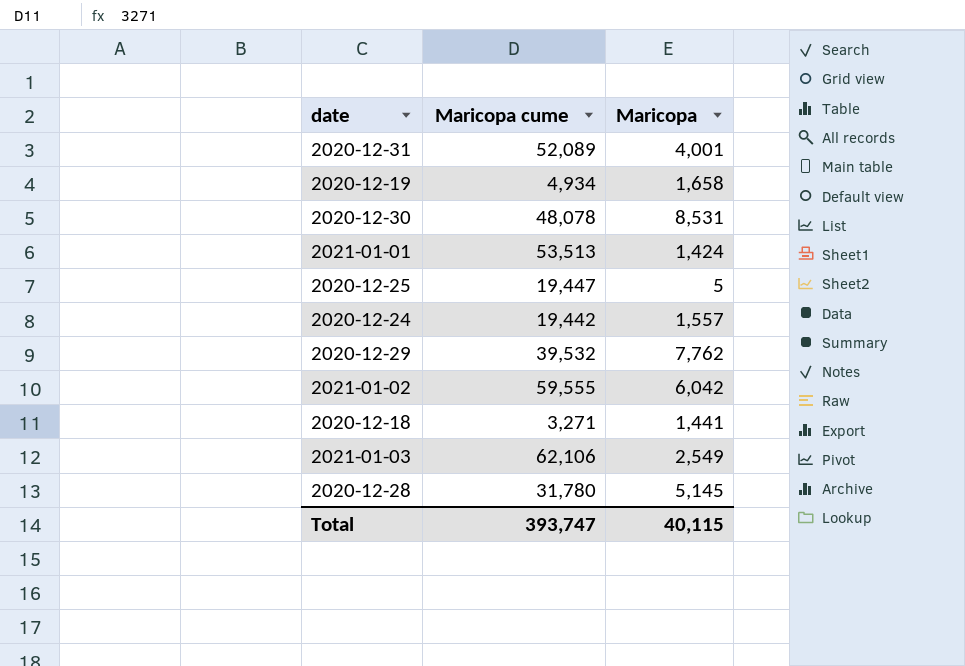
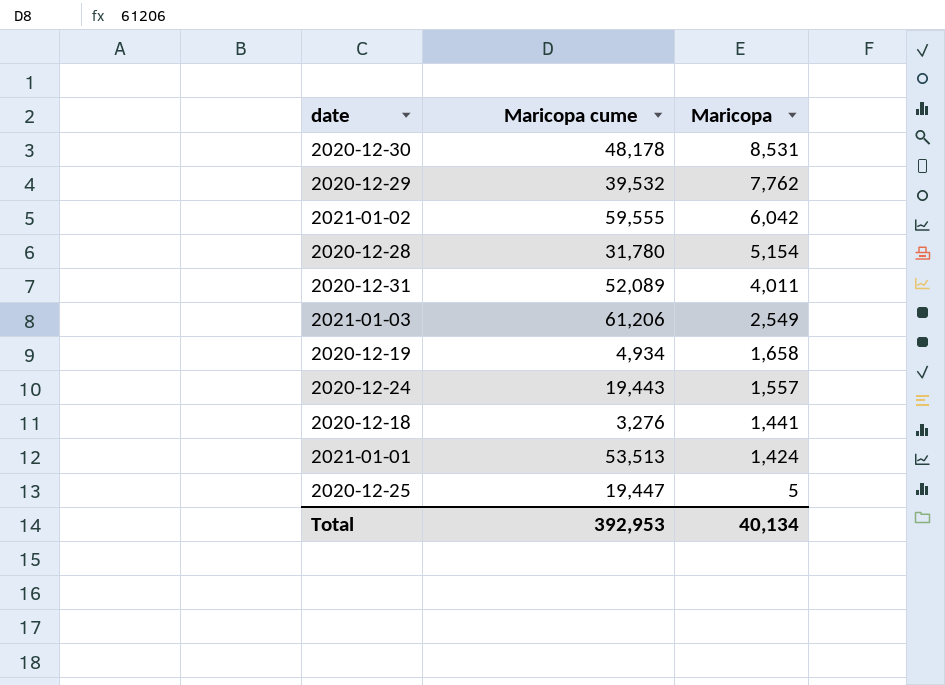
row order: none -> Maricopa descending
2020-12-30 | Maricopa cume: 48,078 -> 48,178
2020-12-28 | Maricopa: 5,145 -> 5,154
2020-12-31 | Maricopa: 4,001 -> 4,011
2021-01-03 | Maricopa cume: 62,106 -> 61,206
2020-12-24 | Maricopa cume: 19,442 -> 19,443
2020-12-18 | Maricopa cume: 3,271 -> 3,276
Total | Maricopa cume: 393,747 -> 392,953
Total | Maricopa: 40,115 -> 40,134

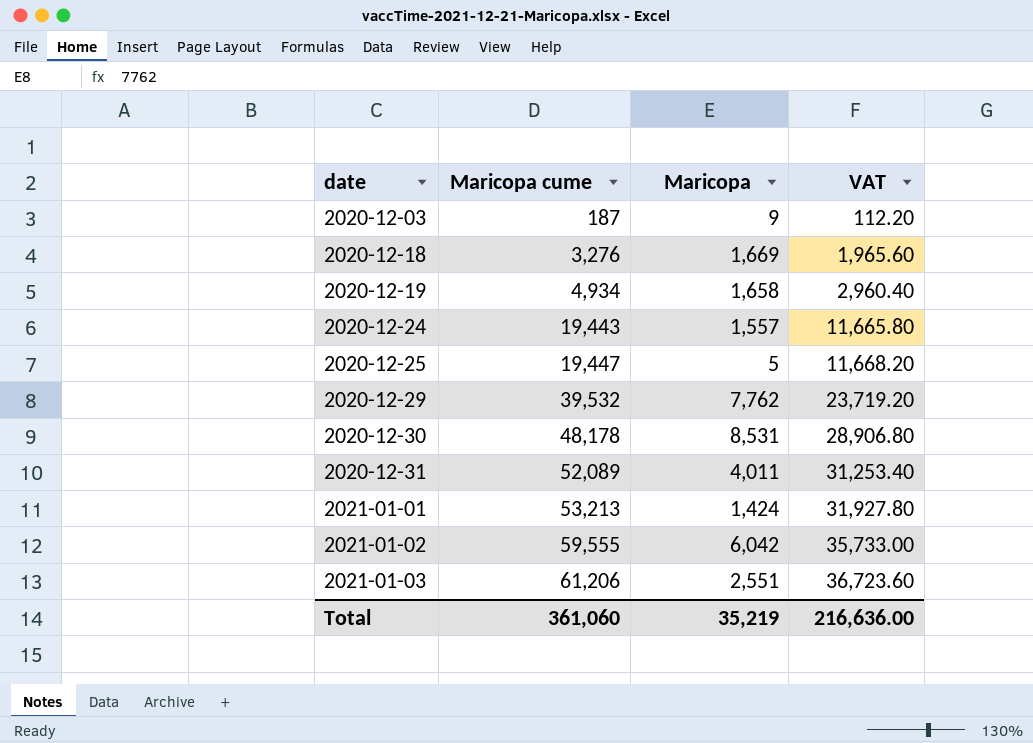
row order: Maricopa descending -> date ascending
column VAT | formula: none -> [Maricopa cume] * 0.6
row 2020-12-28: 31,780 | 5,154 -> none
row 2020-12-03: none -> 187 | 9 | 112.20
2020-12-18 | Maricopa: 1,441 -> 1,669
2021-01-01 | Maricopa cume: 53,513 -> 53,213
2021-01-03 | Maricopa: 2,549 -> 2,551
Total | Maricopa cume: 392,953 -> 361,060
Total | Maricopa: 40,134 -> 35,219

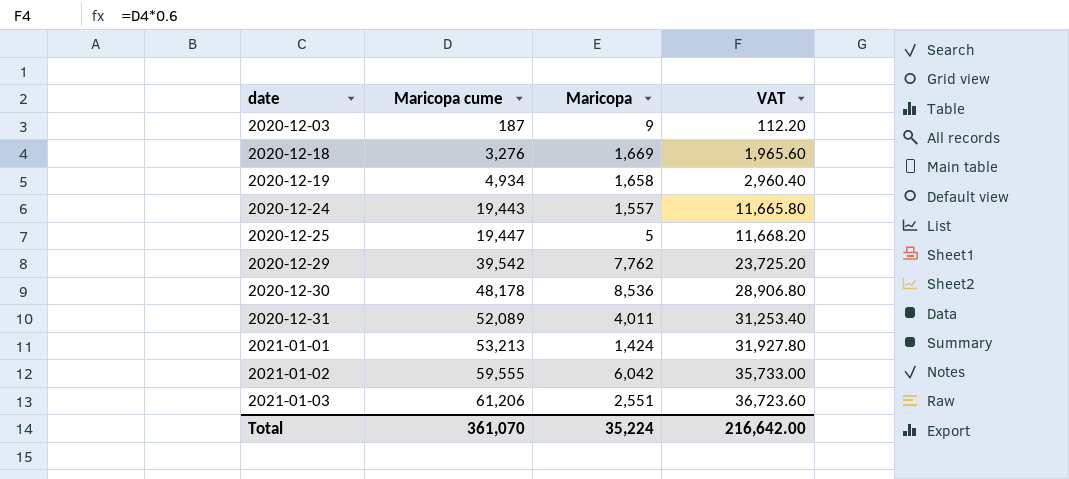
2020-12-29 | Maricopa cume: 39,532 -> 39,542
2020-12-29 | VAT: 23,719.20 -> 23,725.20
2020-12-30 | Maricopa: 8,531 -> 8,536
Total | Maricopa cume: 361,060 -> 361,070
Total | Maricopa: 35,219 -> 35,224
Total | VAT: 216,636.00 -> 216,642.00

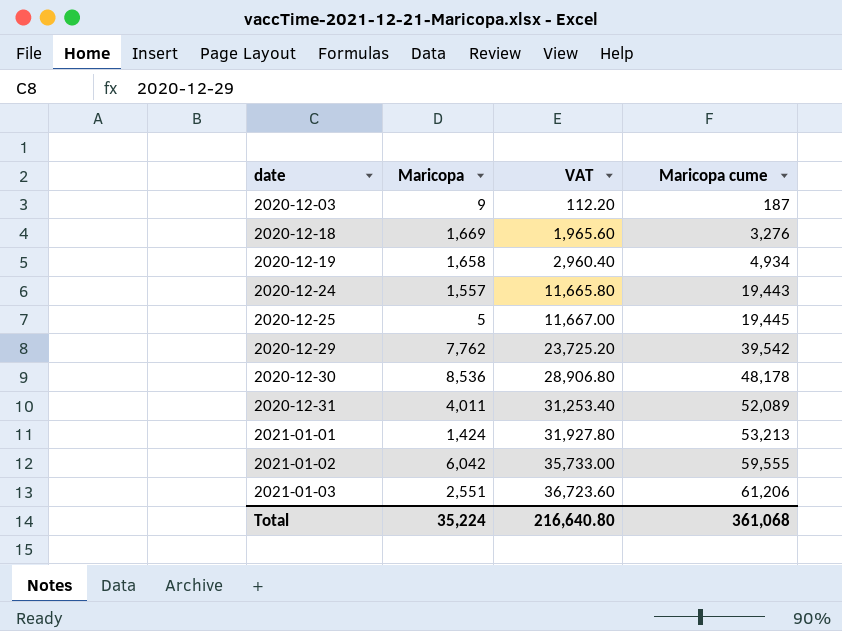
column Maricopa cume | position: 2 -> 4
2020-12-25 | VAT: 11,668.20 -> 11,667.00
2020-12-25 | Maricopa cume: 19,447 -> 19,445
Total | VAT: 216,642.00 -> 216,640.80
Total | Maricopa cume: 361,070 -> 361,068

